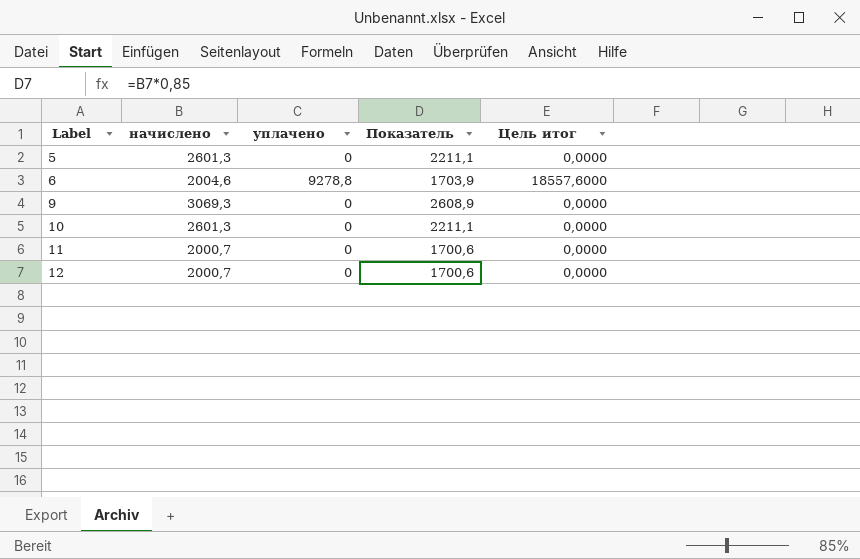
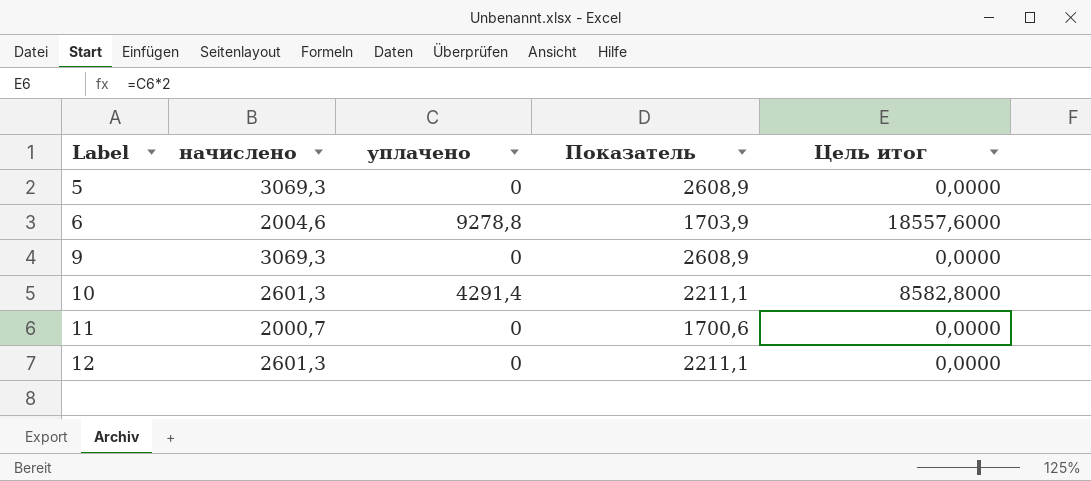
5 | начислено: 2601,3 -> 3069,3
5 | Показатель: 2211,1 -> 2608,9
10 | уплачено: 0 -> 4291,4
10 | Цель итог: 0,0000 -> 8582,8000
12 | начислено: 2000,7 -> 2601,3
12 | Показатель: 1700,6 -> 2211,1

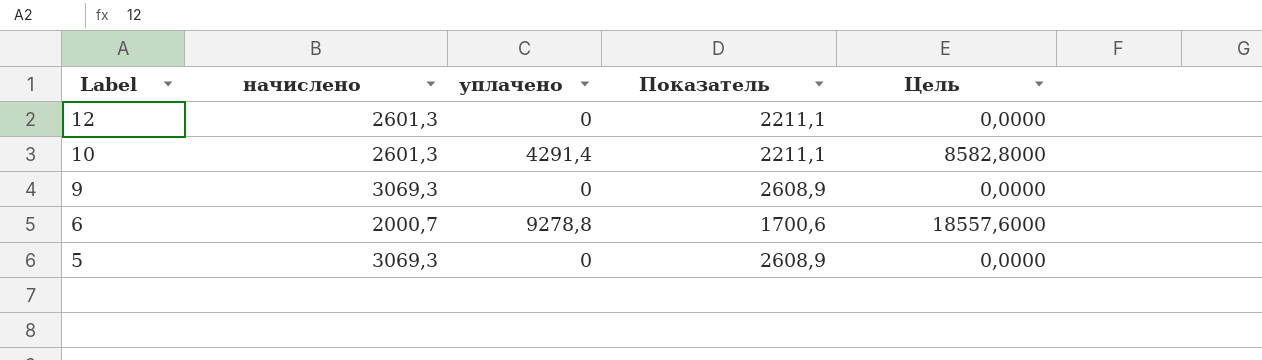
row order: Label ascending -> Label descending
column name: Цель итог -> Цель
row 11: 2000,7 | 0 | 1700,6 | 0,0000 -> none
6 | начислено: 2004,6 -> 2000,7
6 | Показатель: 1703,9 -> 1700,6

